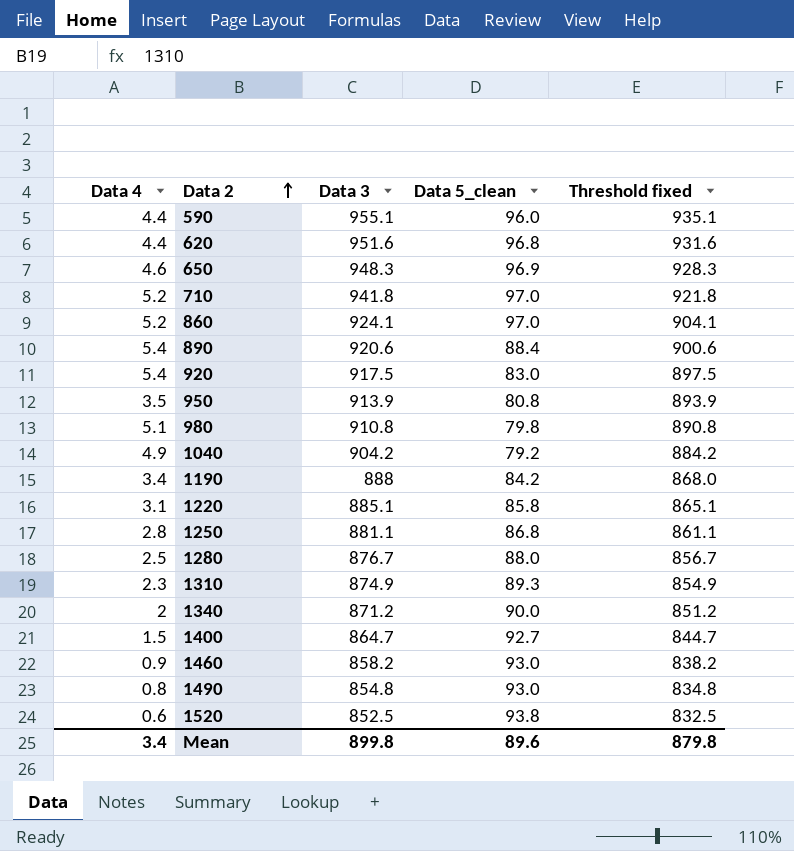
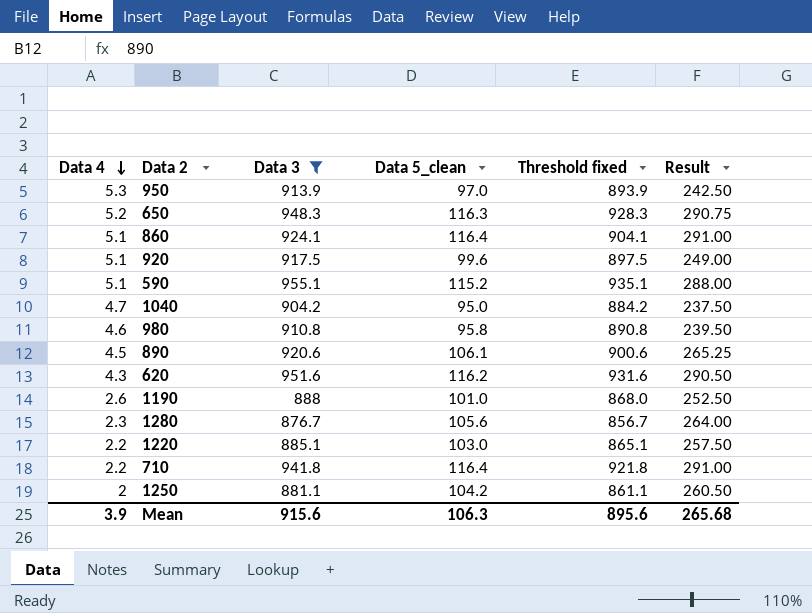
filter: none -> Data 3 >= 876.7
row order: Data 2 ascending -> Data 4 descending
column Result | formula: none -> [Data 5_clean] * 2.5
950 | Data 4: 3.5 -> 5.3
950 | Data 5_clean: 80.8 -> 97.0
650 | Data 4: 4.6 -> 5.2
650 | Data 5_clean: 96.9 -> 116.3
860 | Data 4: 5.2 -> 5.1
860 | Data 5_clean: 97.0 -> 116.4
920 | Data 4: 5.4 -> 5.1
920 | Data 5_clean: 83.0 -> 99.6
590 | Data 4: 4.4 -> 5.1
590 | Data 5_clean: 96.0 -> 115.2
1040 | Data 4: 4.9 -> 4.7
1040 | Data 5_clean: 79.2 -> 95.0
980 | Data 4: 5.1 -> 4.6
980 | Data 5_clean: 79.8 -> 95.8
890 | Data 4: 5.4 -> 4.5
890 | Data 5_clean: 88.4 -> 106.1
620 | Data 4: 4.4 -> 4.3
620 | Data 5_clean: 96.8 -> 116.2
1190 | Data 4: 3.4 -> 2.6
1190 | Data 5_clean: 84.2 -> 101.0
1280 | Data 4: 2.5 -> 2.3
1280 | Data 5_clean: 88.0 -> 105.6
1220 | Data 4: 3.1 -> 2.2
1220 | Data 5_clean: 85.8 -> 103.0
710 | Data 4: 5.2 -> 2.2
710 | Data 5_clean: 97.0 -> 116.4
1250 | Data 4: 2.8 -> 2
1250 | Data 5_clean: 86.8 -> 104.2
Mean | Data 4: 3.4 -> 3.9
Mean | Data 3: 899.8 -> 915.6
Mean | Data 5_clean: 89.6 -> 106.3
Mean | Threshold fixed: 879.8 -> 895.6

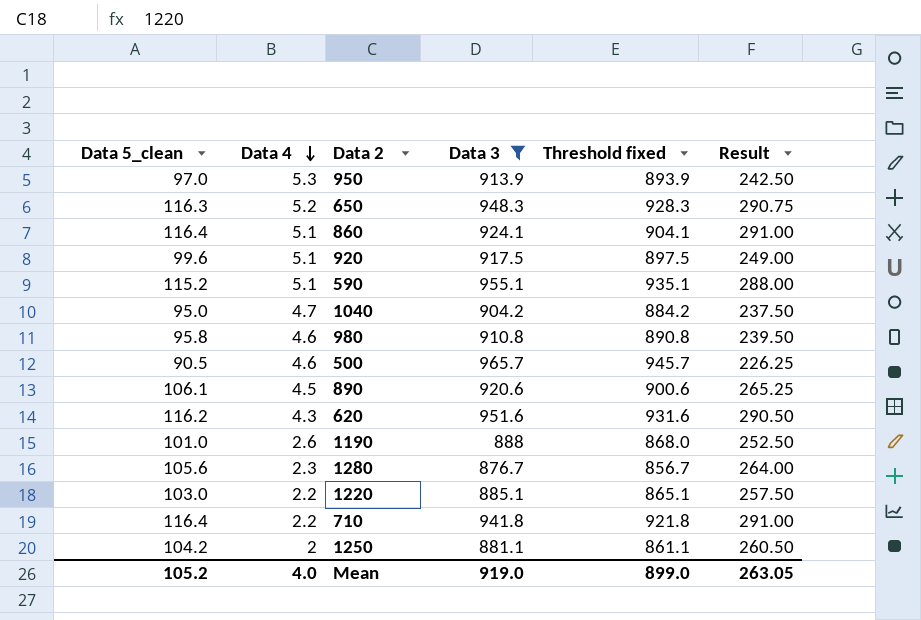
column Data 5_clean | position: 4 -> 1
row 500: none -> 90.5 | 4.6 | 965.7 | 945.7 | 226.25
Mean | Data 5_clean: 106.3 -> 105.2
Mean | Data 4: 3.9 -> 4.0
Mean | Data 3: 915.6 -> 919.0
Mean | Threshold fixed: 895.6 -> 899.0
Mean | Result: 265.68 -> 263.05

